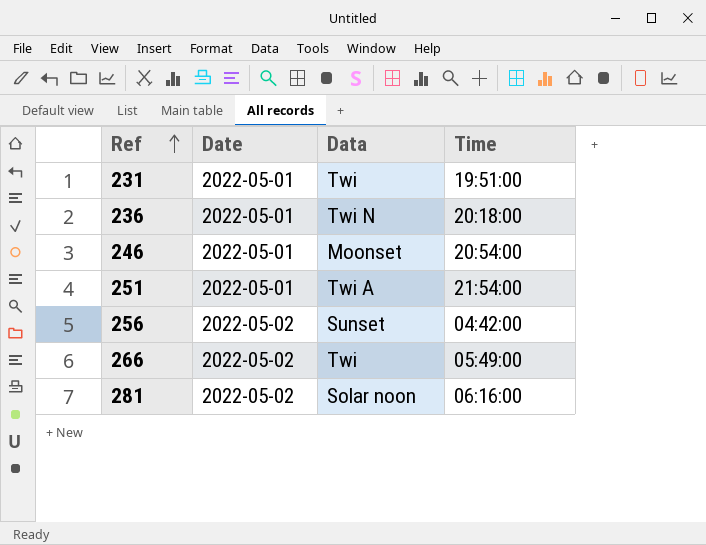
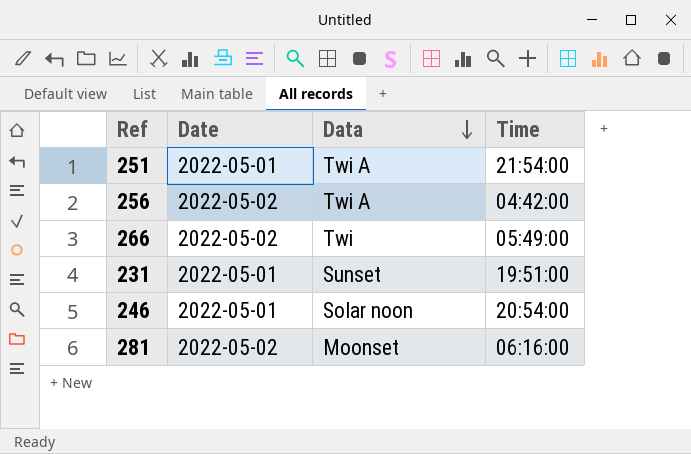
row order: Ref ascending -> Data descending
row 236: 2022-05-01 | Twi N | 20:18:00 -> none
256 | Data: Sunset -> Twi A
231 | Data: Twi -> Sunset
246 | Data: Moonset -> Solar noon
281 | Data: Solar noon -> Moonset

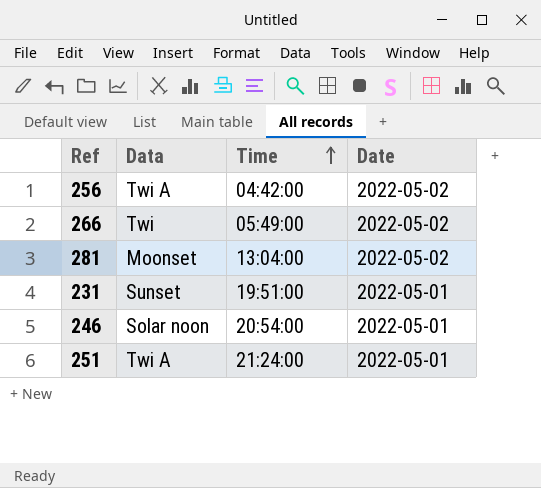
row order: Data descending -> Time ascending
column Date | position: 2 -> 4
281 | Time: 06:16:00 -> 13:04:00
251 | Time: 21:54:00 -> 21:24:00

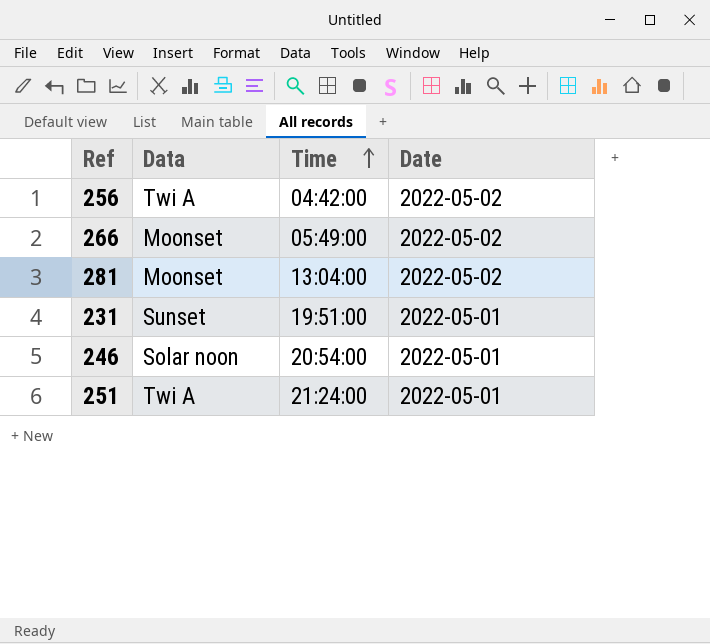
266 | Data: Twi -> Moonset

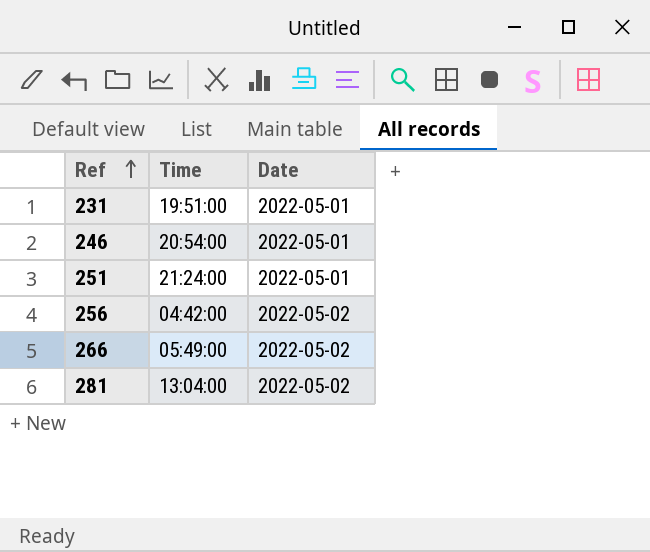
row order: Time ascending -> Ref ascending
column Data | position: 2 -> none

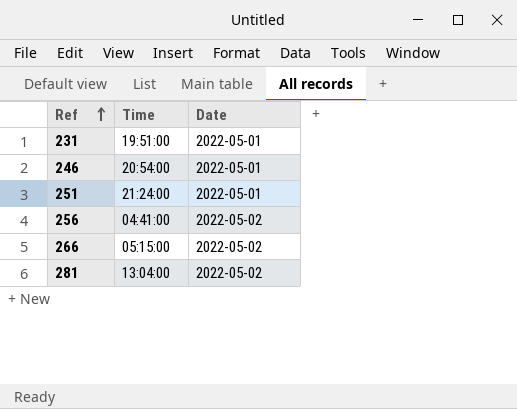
256 | Time: 04:42:00 -> 04:41:00
266 | Time: 05:49:00 -> 05:15:00

